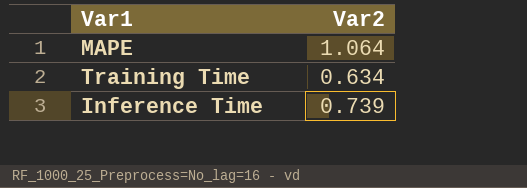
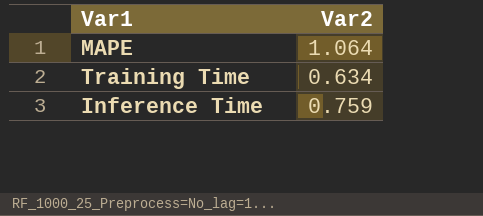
Inference Time | Var2: 0.739 -> 0.759

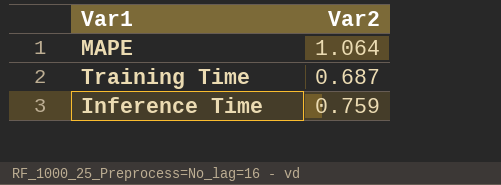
Training Time | Var2: 0.634 -> 0.687

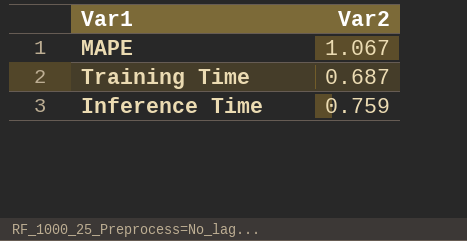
MAPE | Var2: 1.064 -> 1.067

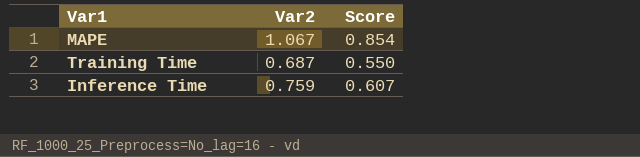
column Score | formula: none -> [Var2] * 0.8

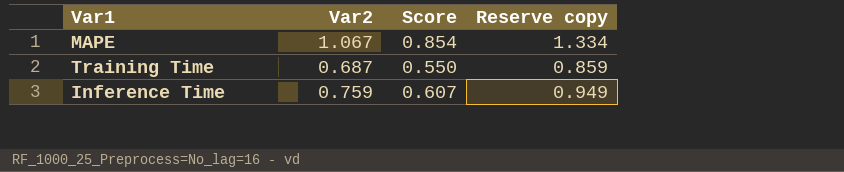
column Reserve copy | formula: none -> [Var2] * 1.25

